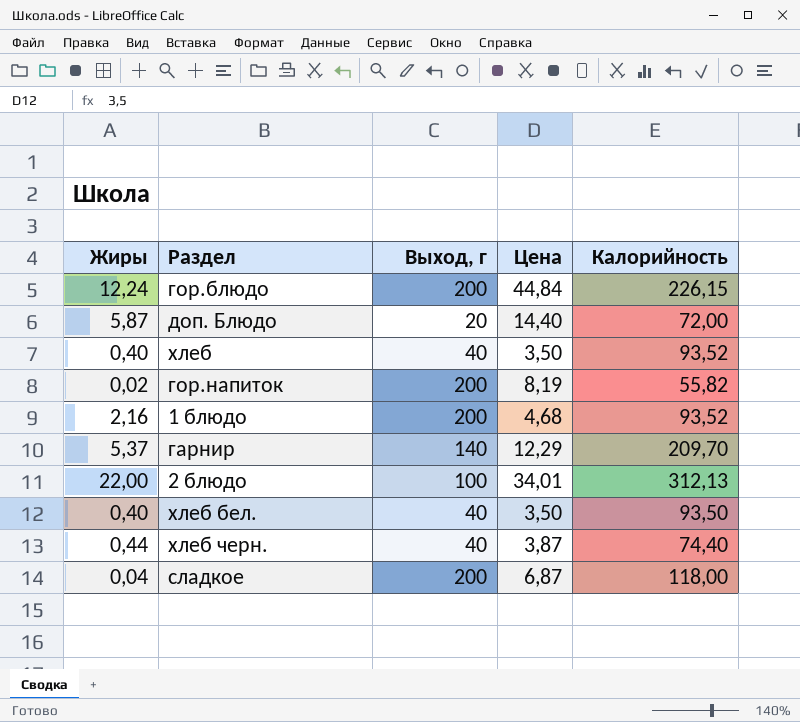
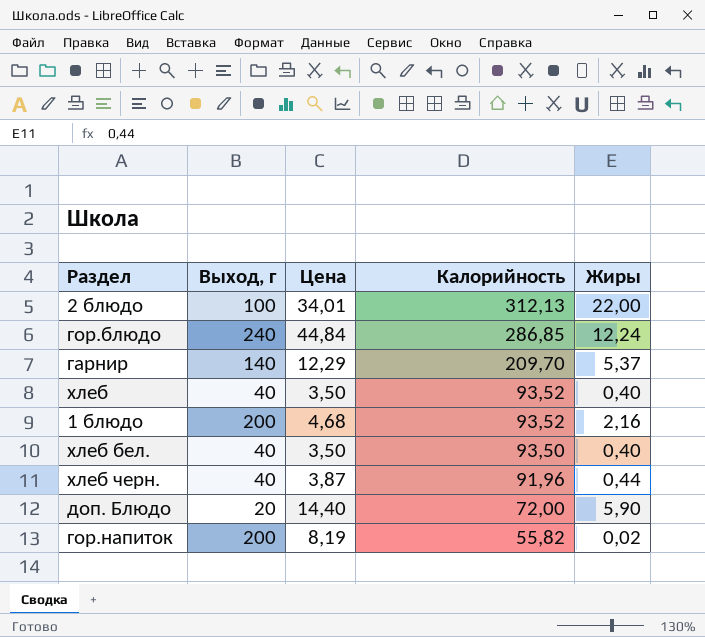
row order: none -> Калорийность descending
column Жиры | position: 1 -> 5
row сладкое: 0,04 | 200 | 6,87 | 118,00 -> none
гор.блюдо | Выход, г: 200 -> 240
гор.блюдо | Калорийность: 226,15 -> 286,85
хлеб черн. | Калорийность: 74,40 -> 91,96
доп. Блюдо | Жиры: 5,87 -> 5,90

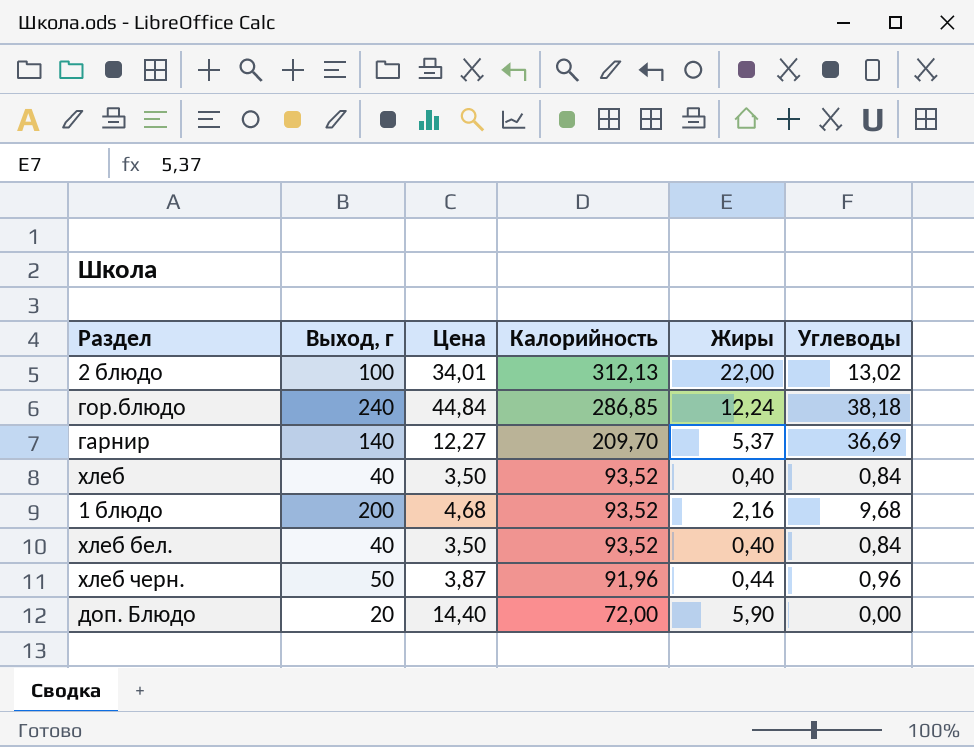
column Углеводы | position: none -> 6
row гор.напиток: 200 | 8,19 | 55,82 | 0,02 -> none
гарнир | Цена: 12,29 -> 12,27
хлеб бел. | Калорийность: 93,50 -> 93,52
хлеб черн. | Выход, г: 40 -> 50

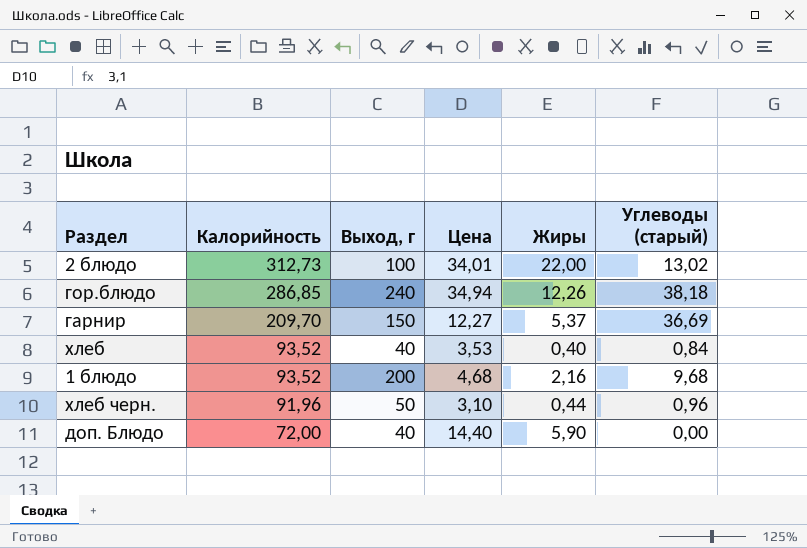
column Калорийность | position: 4 -> 2
column name: Углеводы -> Углеводы (старый)
row хлеб бел.: 40 | 3,50 | 93,52 | 0,40 | 0,84 -> none
2 блюдо | Калорийность: 312,13 -> 312,73
гор.блюдо | Цена: 44,84 -> 34,94
гор.блюдо | Жиры: 12,24 -> 12,26
гарнир | Выход, г: 140 -> 150
хлеб | Цена: 3,50 -> 3,53
хлеб черн. | Цена: 3,87 -> 3,10
доп. Блюдо | Выход, г: 20 -> 40

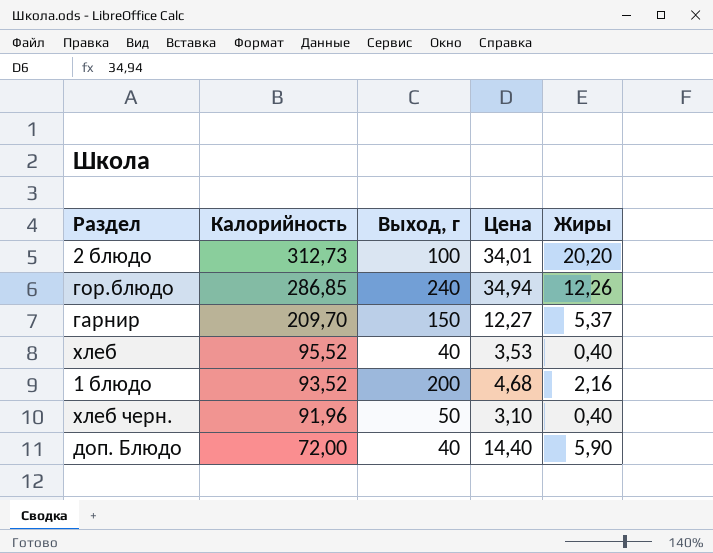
column Углеводы (старый) | position: 6 -> none
2 блюдо | Жиры: 22,00 -> 20,20
хлеб | Калорийность: 93,52 -> 95,52
хлеб черн. | Жиры: 0,44 -> 0,40

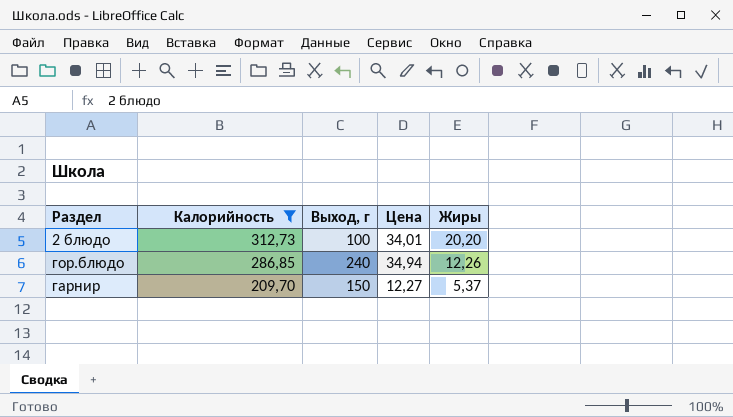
filter: none -> Калорийность >= 209,70

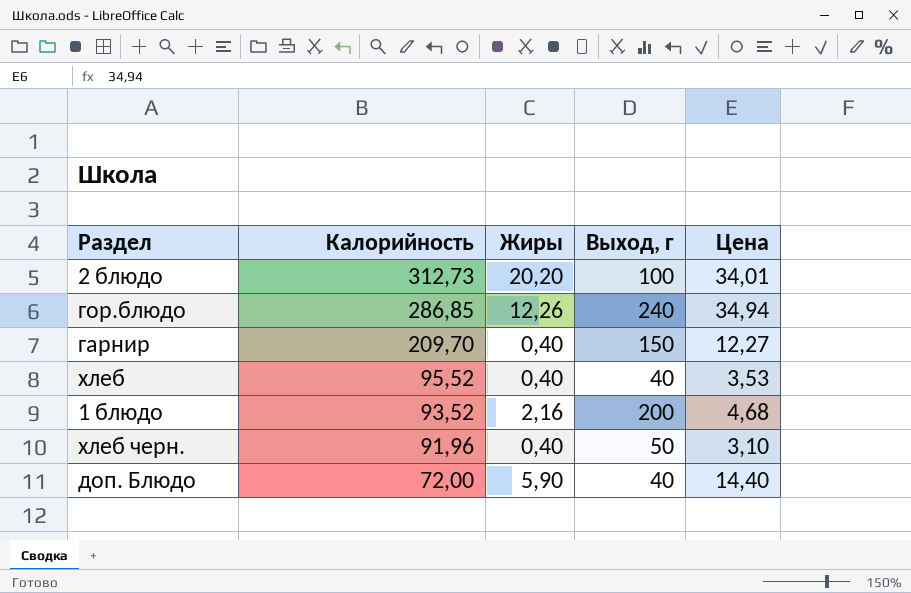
filter: Калорийность >= 209,70 -> none
column Жиры | position: 5 -> 3
гарнир | Жиры: 5,37 -> 0,40

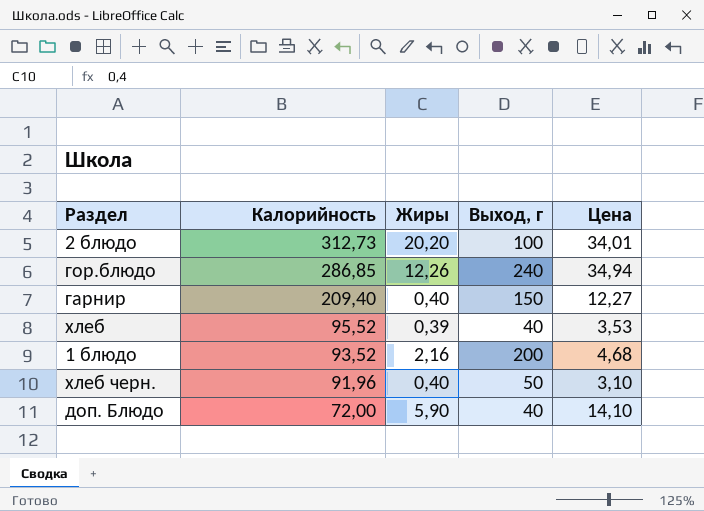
гарнир | Калорийность: 209,70 -> 209,40
хлеб | Жиры: 0,40 -> 0,39
доп. Блюдо | Цена: 14,40 -> 14,10

